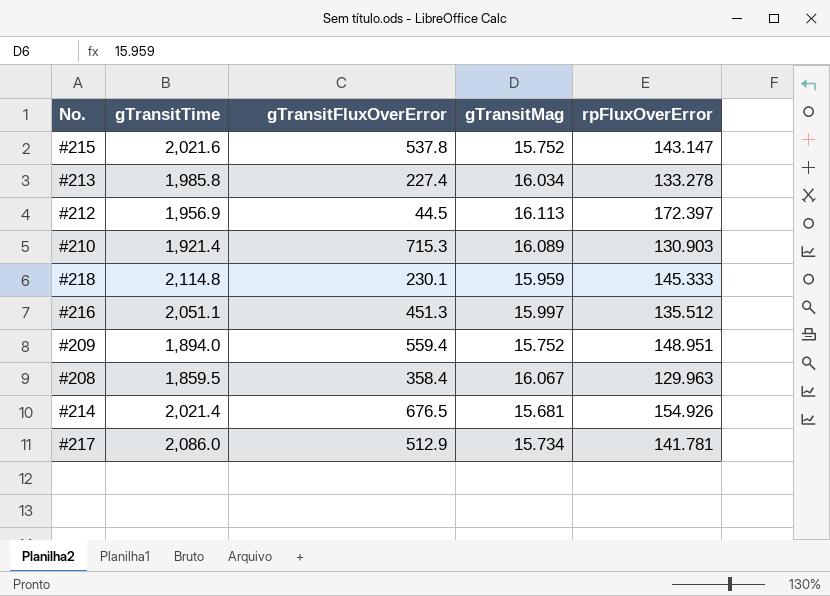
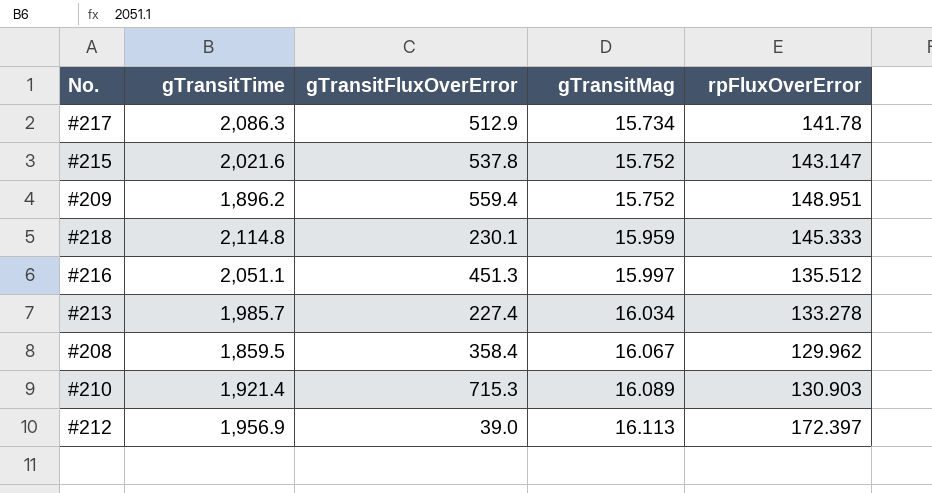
row order: none -> gTransitMag ascending
row #214: 2,021.4 | 676.5 | 15.681 | 154.926 -> none
#217 | gTransitTime: 2,086.0 -> 2,086.3
#217 | rpFluxOverError: 141.781 -> 141.78
#209 | gTransitTime: 1,894.0 -> 1,896.2
#213 | gTransitTime: 1,985.8 -> 1,985.7
#208 | rpFluxOverError: 129.963 -> 129.962
#212 | gTransitFluxOverError: 44.5 -> 39.0

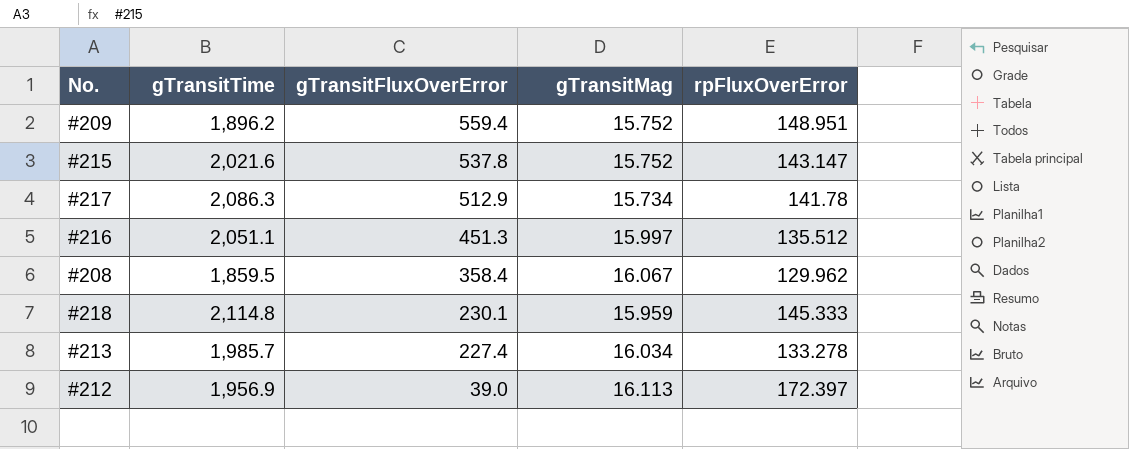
row order: gTransitMag ascending -> gTransitFluxOverError descending
row #210: 1,921.4 | 715.3 | 16.089 | 130.903 -> none

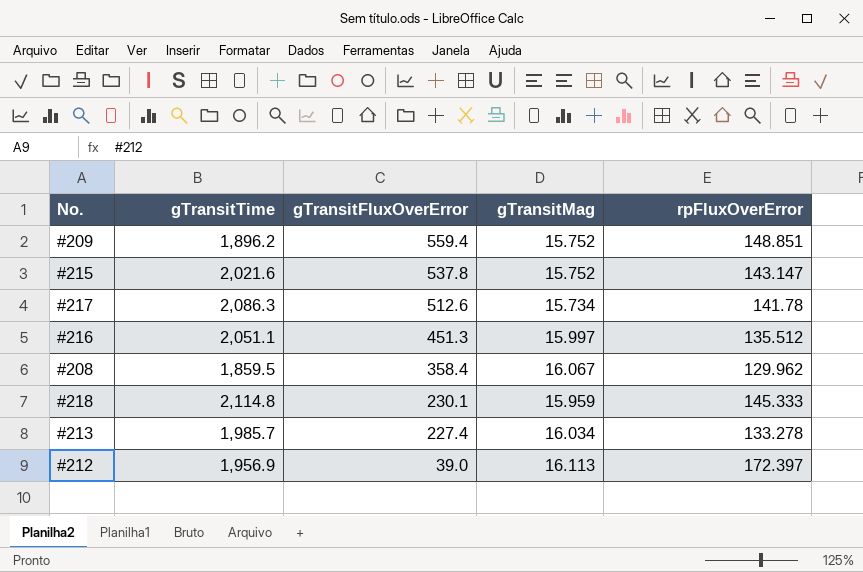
#209 | rpFluxOverError: 148.951 -> 148.851
#217 | gTransitFluxOverError: 512.9 -> 512.6

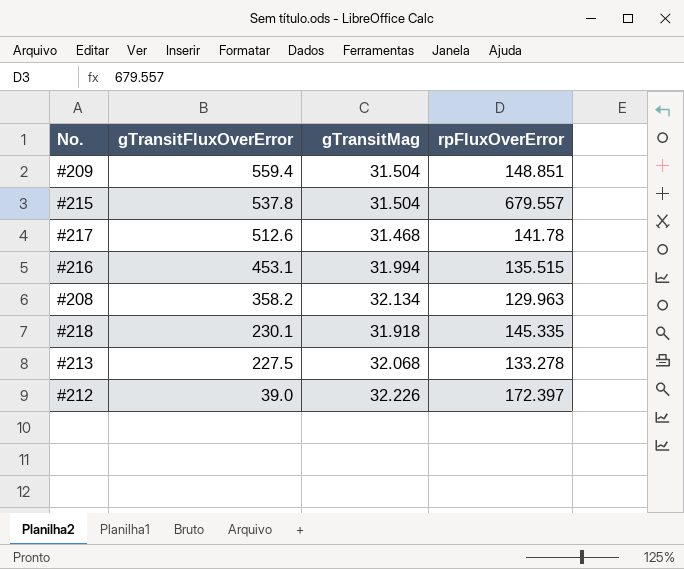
column gTransitTime | position: 2 -> none
#209 | gTransitMag: 15.752 -> 31.504
#215 | gTransitMag: 15.752 -> 31.504
#215 | rpFluxOverError: 143.147 -> 679.557
#217 | gTransitMag: 15.734 -> 31.468
#216 | gTransitFluxOverError: 451.3 -> 453.1
#216 | gTransitMag: 15.997 -> 31.994
#216 | rpFluxOverError: 135.512 -> 135.515
#208 | gTransitFluxOverError: 358.4 -> 358.2
#208 | gTransitMag: 16.067 -> 32.134
#208 | rpFluxOverError: 129.962 -> 129.963
#218 | gTransitMag: 15.959 -> 31.918
#218 | rpFluxOverError: 145.333 -> 145.335
#213 | gTransitFluxOverError: 227.4 -> 227.5
#213 | gTransitMag: 16.034 -> 32.068
#212 | gTransitMag: 16.113 -> 32.226

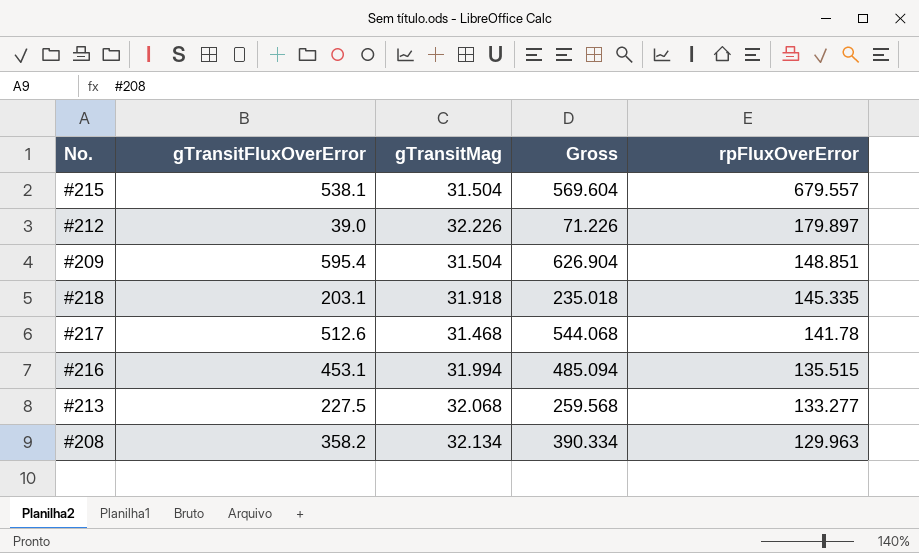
row order: gTransitFluxOverError descending -> rpFluxOverError descending
column Gross | formula: none -> [gTransitFluxOverError] + [gTransitMag]
#215 | gTransitFluxOverError: 537.8 -> 538.1
#212 | rpFluxOverError: 172.397 -> 179.897
#209 | gTransitFluxOverError: 559.4 -> 595.4
#218 | gTransitFluxOverError: 230.1 -> 203.1
#213 | rpFluxOverError: 133.278 -> 133.277

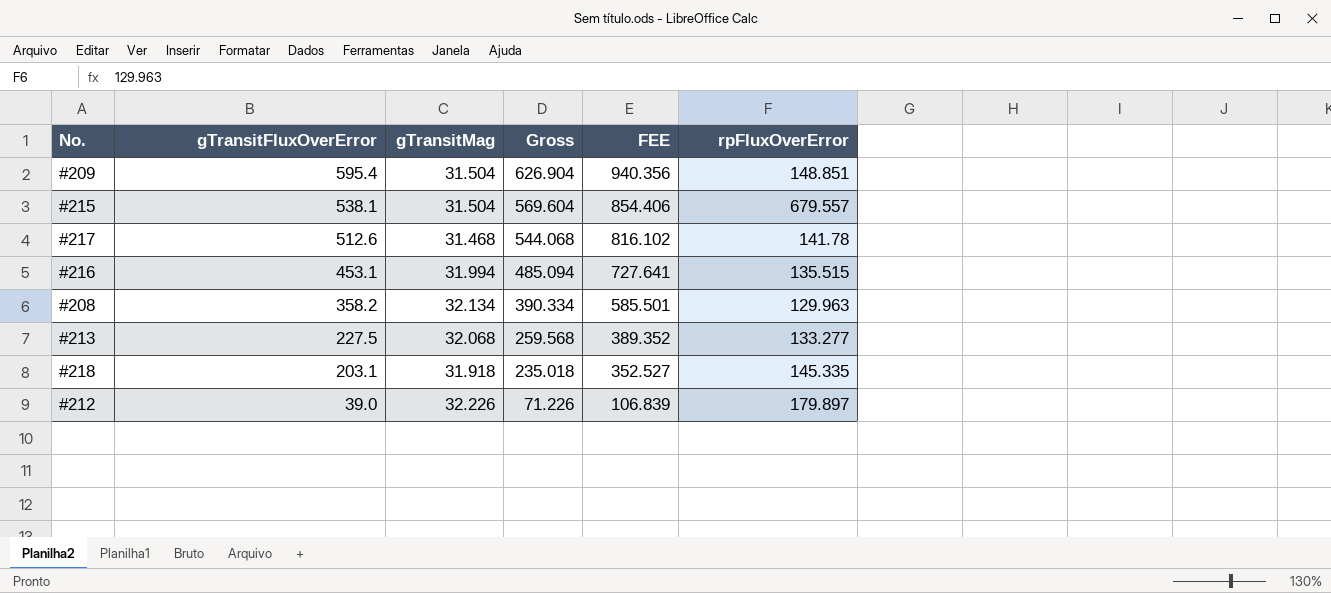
row order: rpFluxOverError descending -> gTransitFluxOverError descending
column FEE | formula: none -> [Gross] * 1.5

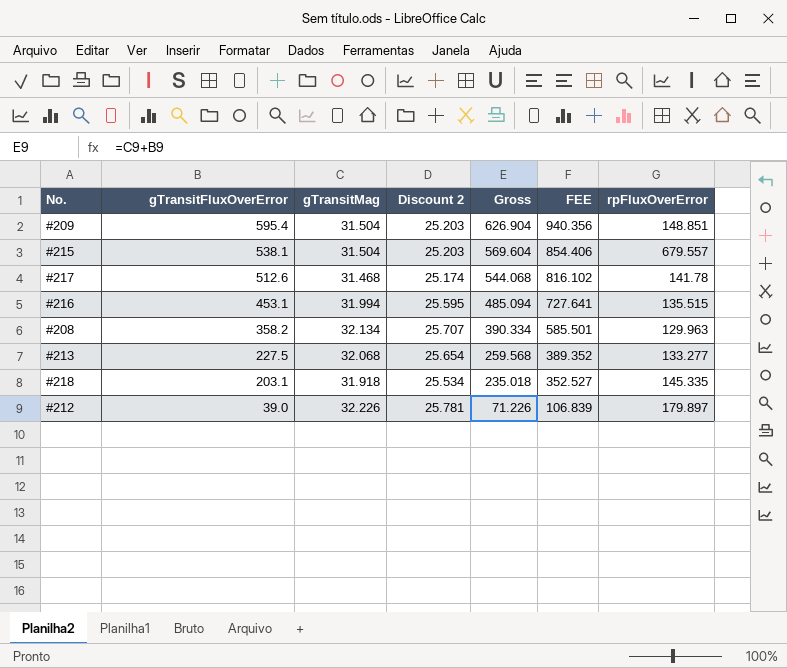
column Discount 2 | formula: none -> [gTransitMag] * 0.8

